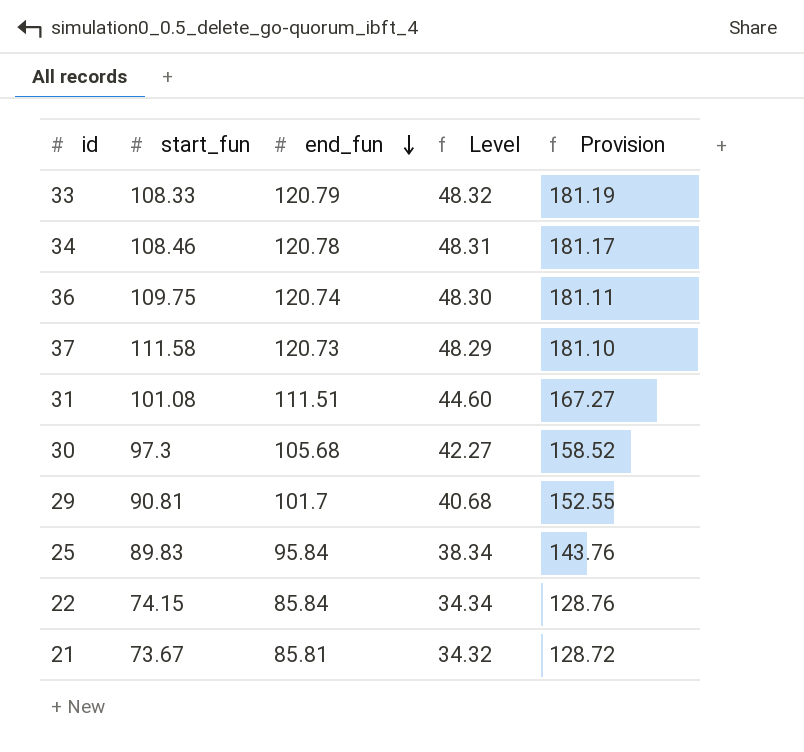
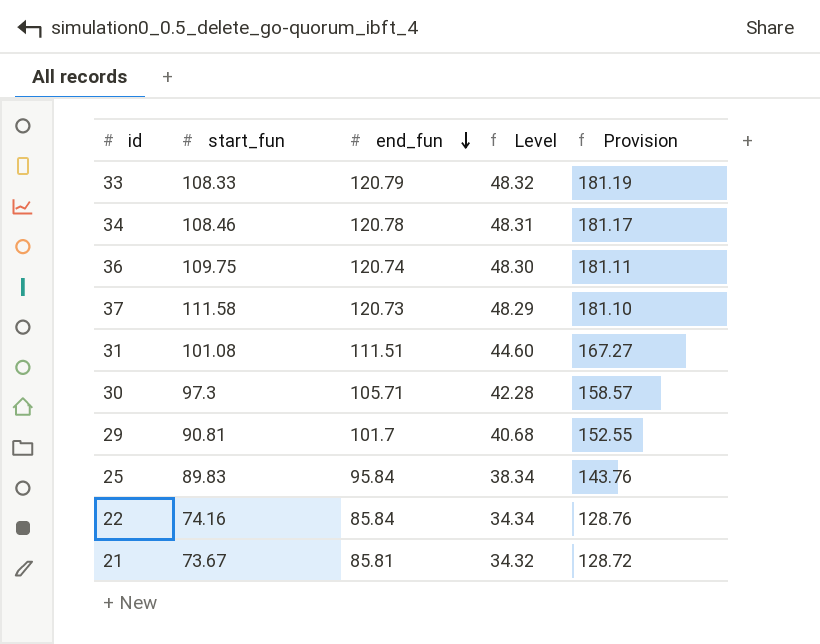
30 | end_fun: 105.68 -> 105.71
30 | Level: 42.27 -> 42.28
30 | Provision: 158.52 -> 158.57
22 | start_fun: 74.15 -> 74.16

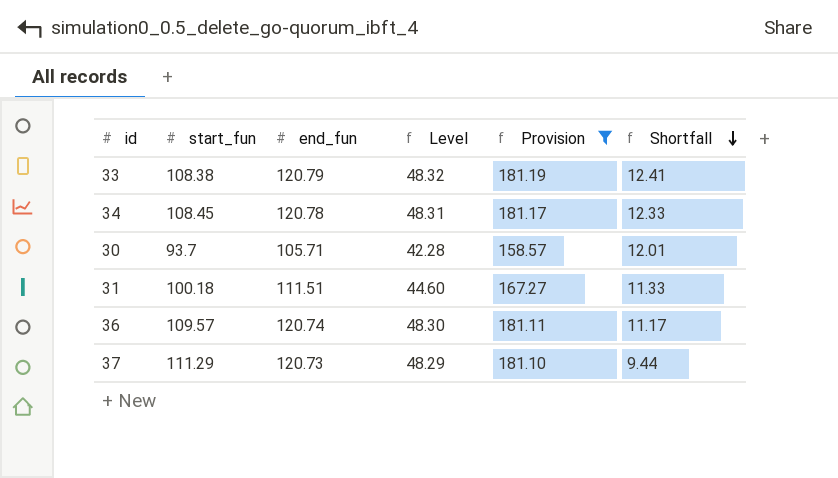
filter: none -> Provision >= 158.57
row order: end_fun descending -> Shortfall descending
column Shortfall | formula: none -> [end_fun] - [start_fun]
33 | start_fun: 108.33 -> 108.38
34 | start_fun: 108.46 -> 108.45
30 | start_fun: 97.3 -> 93.7
31 | start_fun: 101.08 -> 100.18
36 | start_fun: 109.75 -> 109.57
37 | start_fun: 111.58 -> 111.29

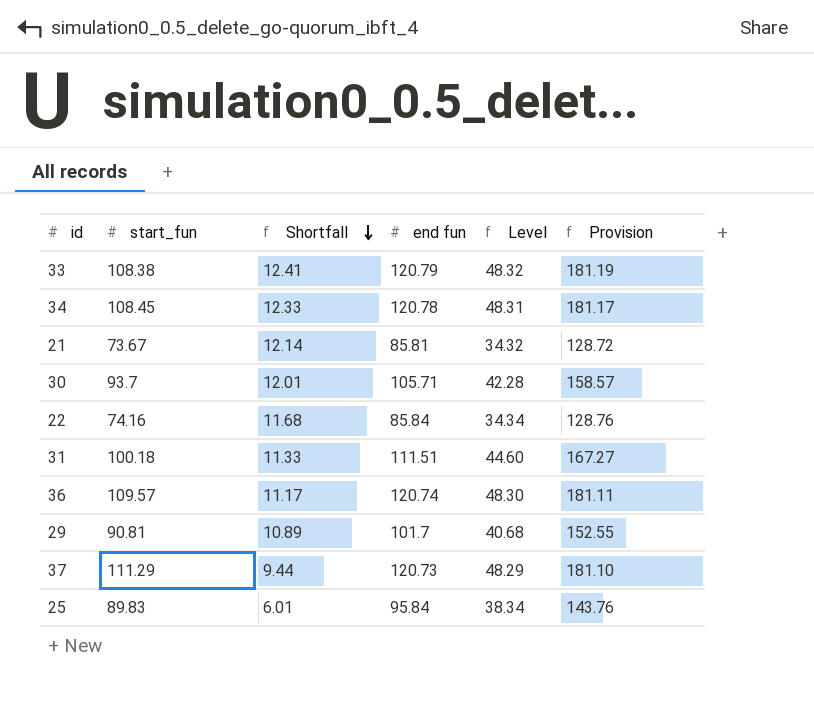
filter: Provision >= 158.57 -> none
column Shortfall | position: 6 -> 3
column name: end_fun -> end fun

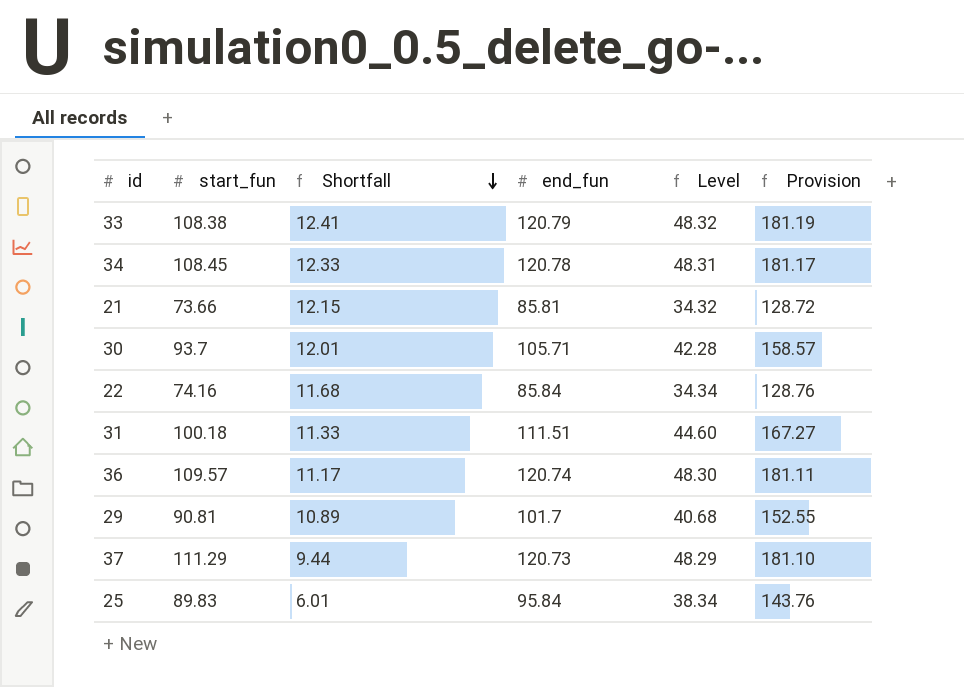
column name: end fun -> end_fun
21 | start_fun: 73.67 -> 73.66
21 | Shortfall: 12.14 -> 12.15

